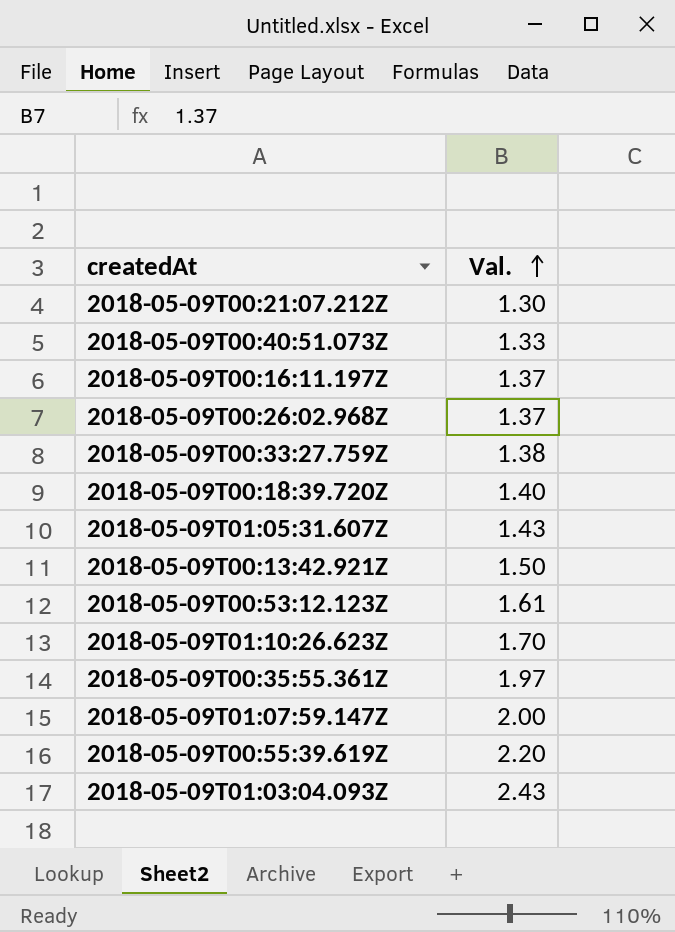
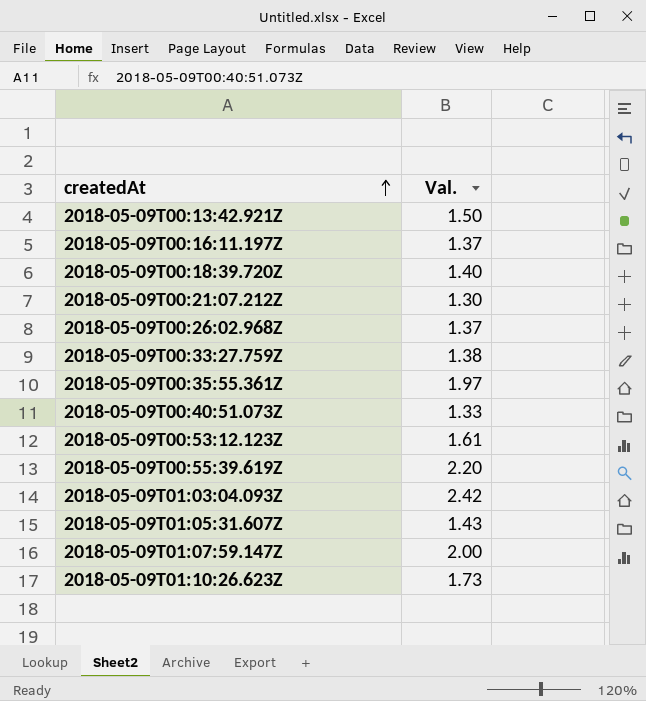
row order: Val. ascending -> createdAt ascending
2018-05-09T01:03:04.093Z | Val.: 2.43 -> 2.42
2018-05-09T01:10:26.623Z | Val.: 1.70 -> 1.73

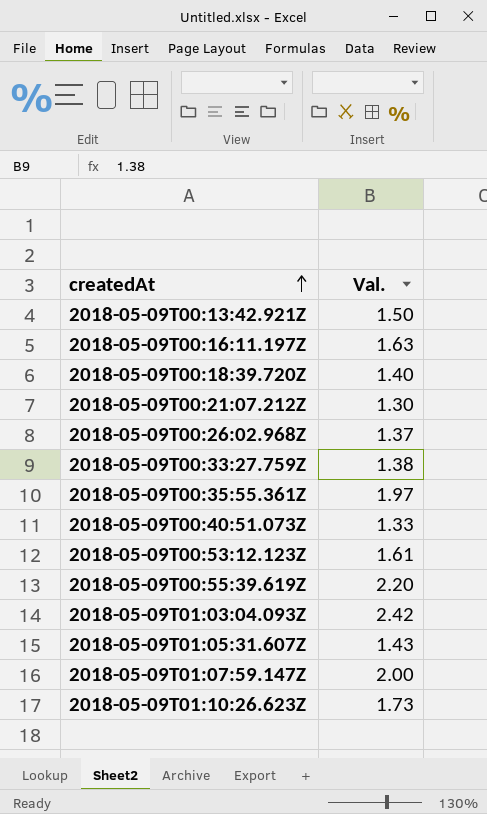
2018-05-09T00:16:11.197Z | Val.: 1.37 -> 1.63

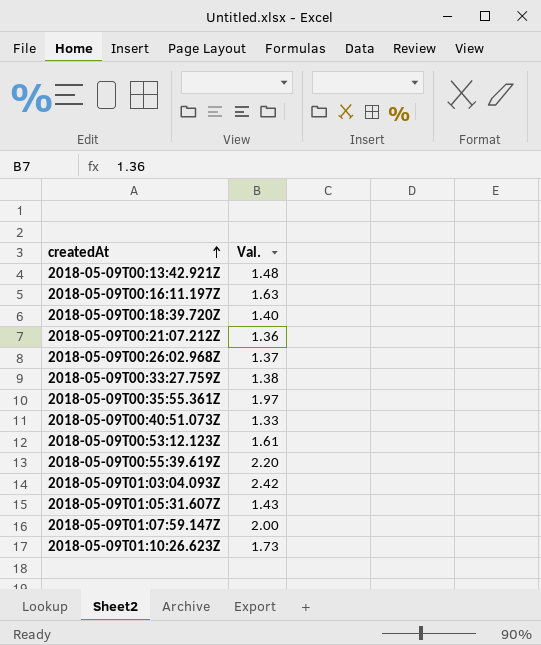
2018-05-09T00:13:42.921Z | Val.: 1.50 -> 1.48
2018-05-09T00:21:07.212Z | Val.: 1.30 -> 1.36

